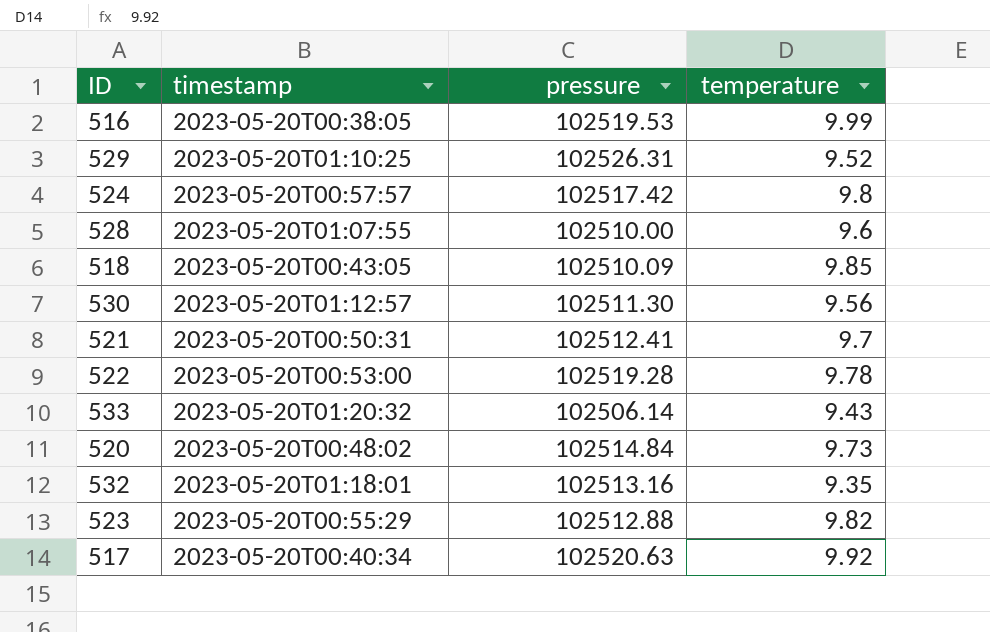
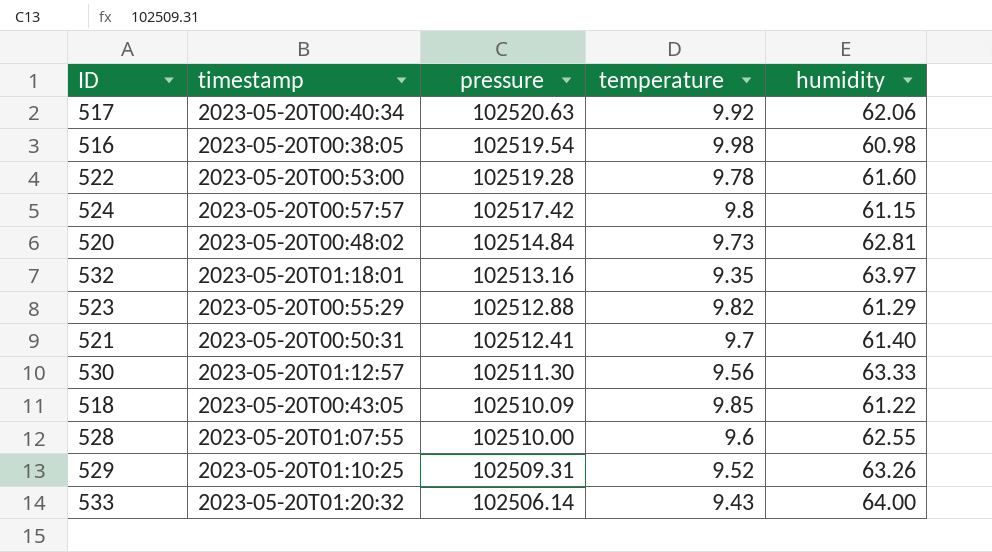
row order: none -> pressure descending
column humidity | position: none -> 5
516 | pressure: 102519.53 -> 102519.54
516 | temperature: 9.99 -> 9.98
529 | pressure: 102526.31 -> 102509.31

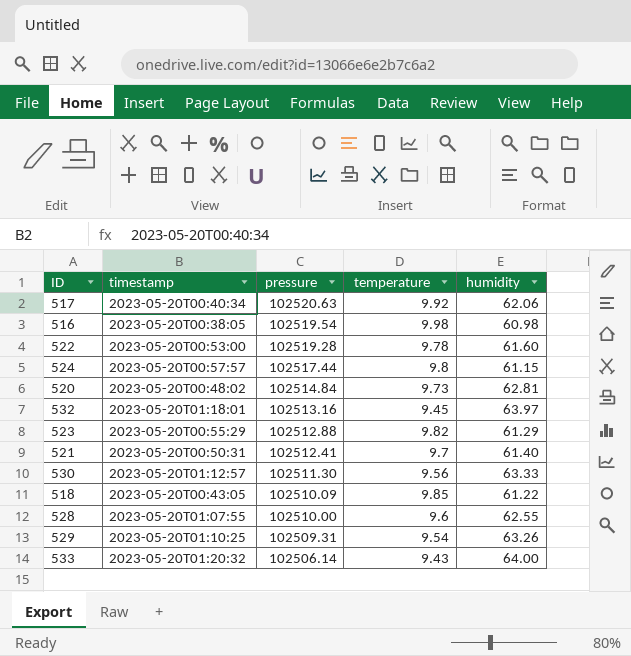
524 | pressure: 102517.42 -> 102517.44
532 | temperature: 9.35 -> 9.45
529 | temperature: 9.52 -> 9.54

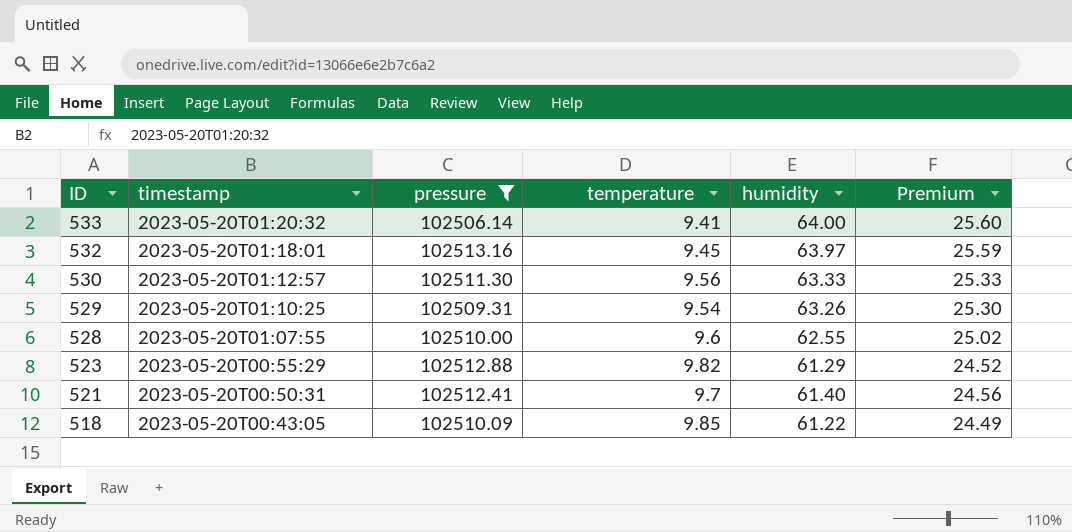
filter: none -> pressure <= 102513.16
row order: pressure descending -> ID descending
column Premium | formula: none -> [humidity] * 0.4
533 | temperature: 9.43 -> 9.41

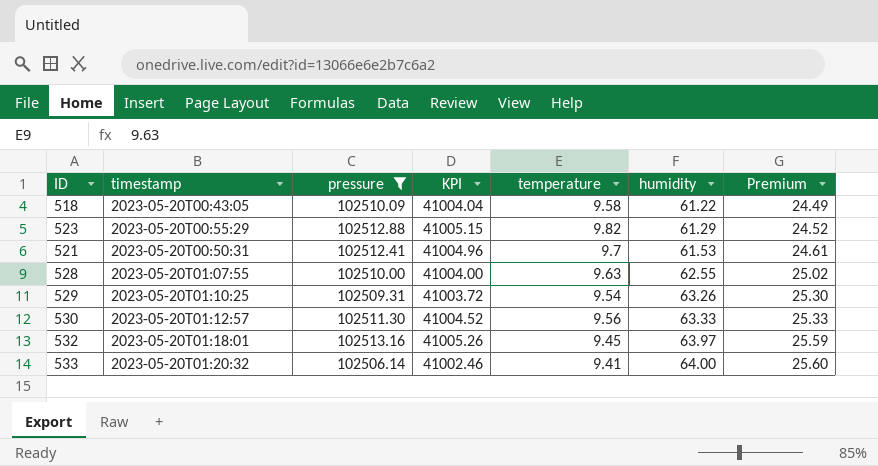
row order: ID descending -> humidity ascending
column KPI | formula: none -> [pressure] * 0.4
518 | temperature: 9.85 -> 9.58
521 | humidity: 61.40 -> 61.53
521 | Premium: 24.56 -> 24.61
528 | temperature: 9.6 -> 9.63

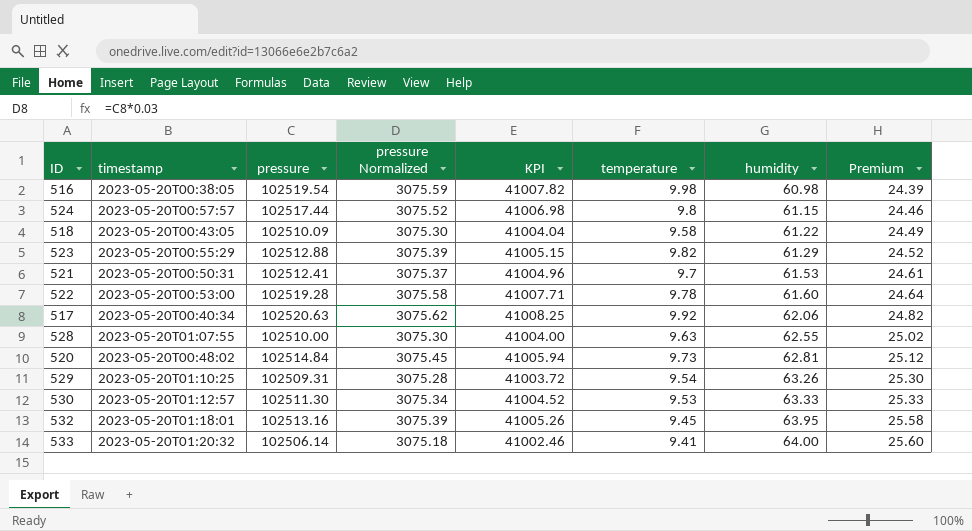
filter: pressure <= 102513.16 -> none
column pressure Normalized | formula: none -> [pressure] * 0.03
530 | temperature: 9.56 -> 9.53
532 | humidity: 63.97 -> 63.95
532 | Premium: 25.59 -> 25.58

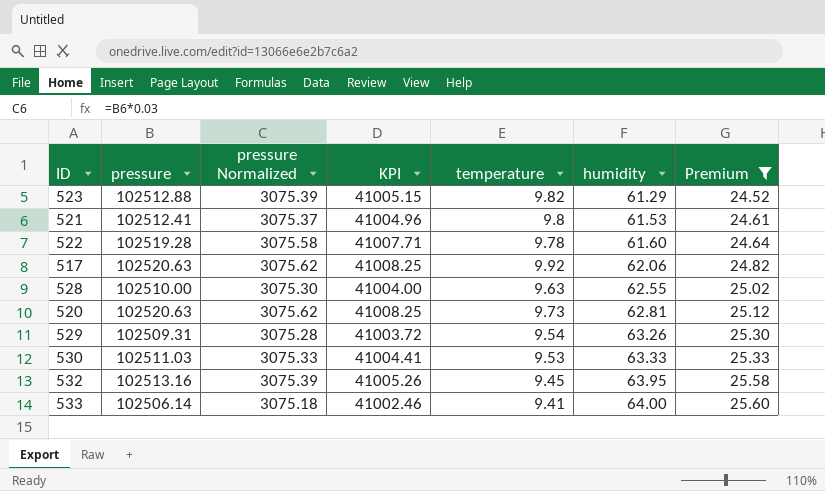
filter: none -> Premium >= 24.52
column timestamp | position: 2 -> none
521 | temperature: 9.7 -> 9.8
520 | pressure: 102514.84 -> 102520.63
520 | pressure Normalized: 3075.45 -> 3075.62
520 | KPI: 41005.94 -> 41008.25
530 | pressure: 102511.30 -> 102511.03
530 | pressure Normalized: 3075.34 -> 3075.33
530 | KPI: 41004.52 -> 41004.41

